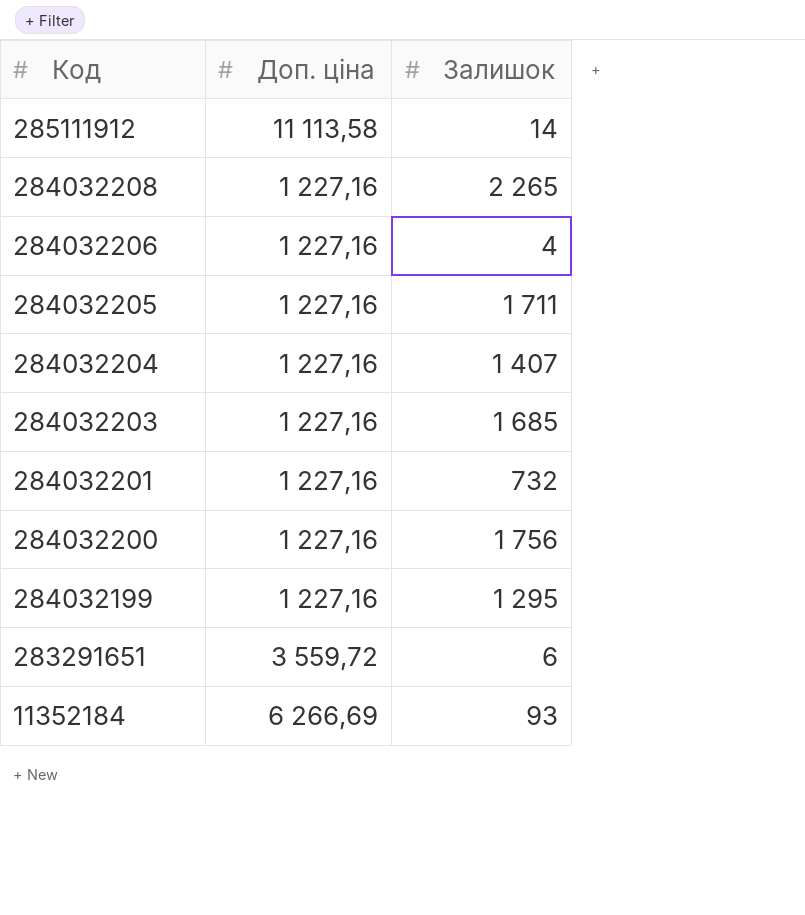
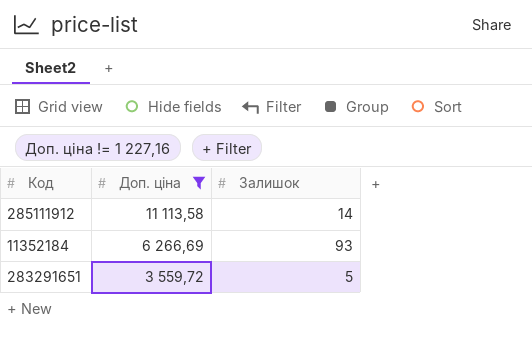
filter: none -> Доп. ціна != 1 227,16
row order: Код descending -> Доп. ціна descending
283291651 | Залишок: 6 -> 5

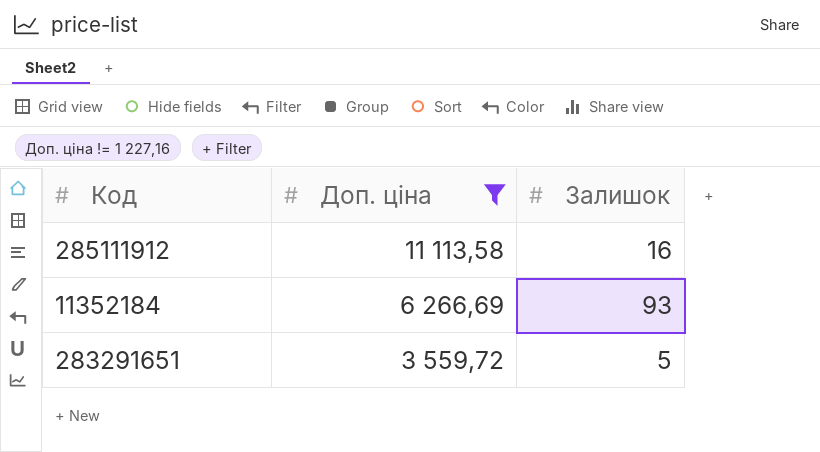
285111912 | Залишок: 14 -> 16

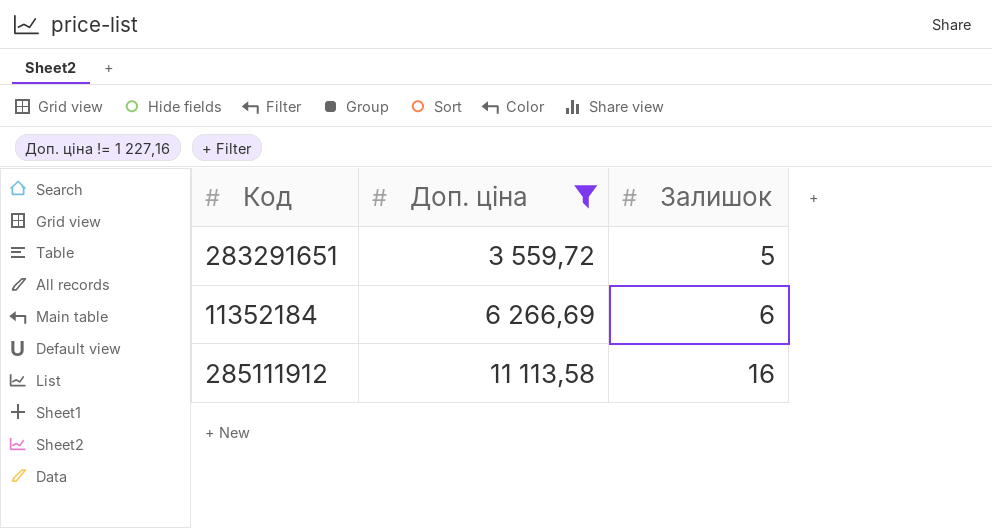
row order: Доп. ціна descending -> Доп. ціна ascending
11352184 | Залишок: 93 -> 6

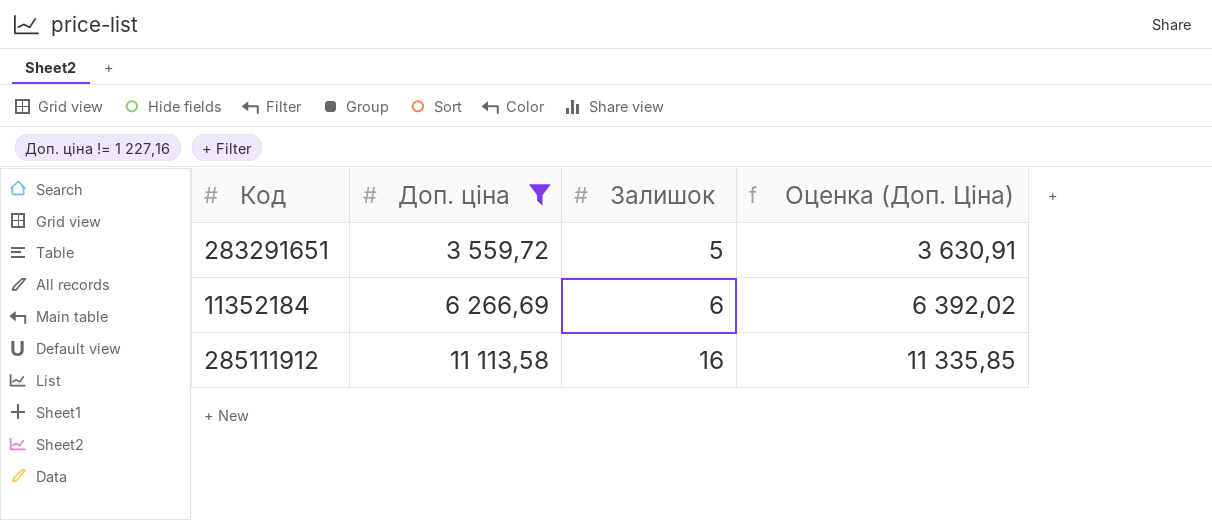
column Оценка (Доп. Ціна) | formula: none -> [Доп. ціна] * 1,02

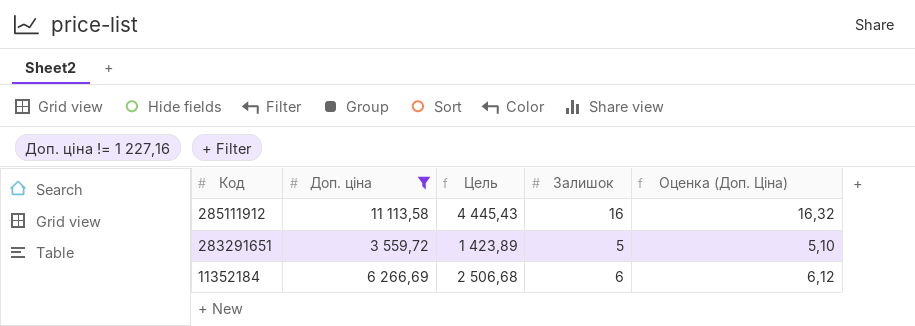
row order: Доп. ціна ascending -> Код descending
column Цель | formula: none -> [Доп. ціна] * 0,4
column Оценка (Доп. Ціна) | formula: [Доп. ціна] * 1,02 -> [Залишок] * 1,02

